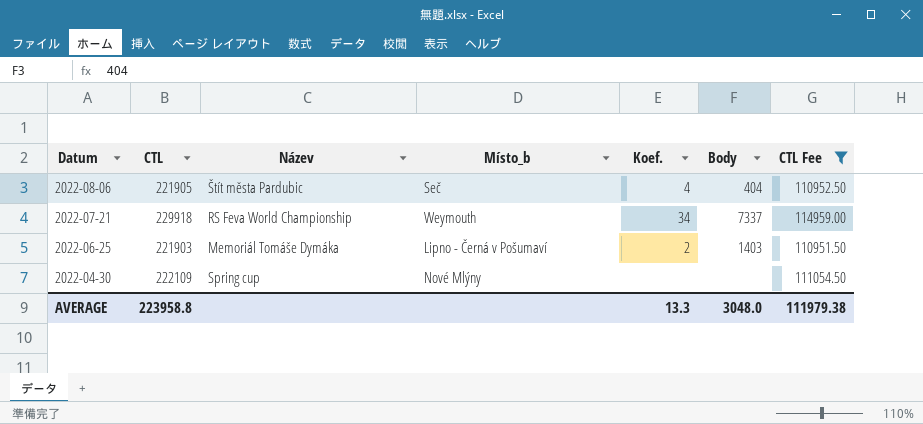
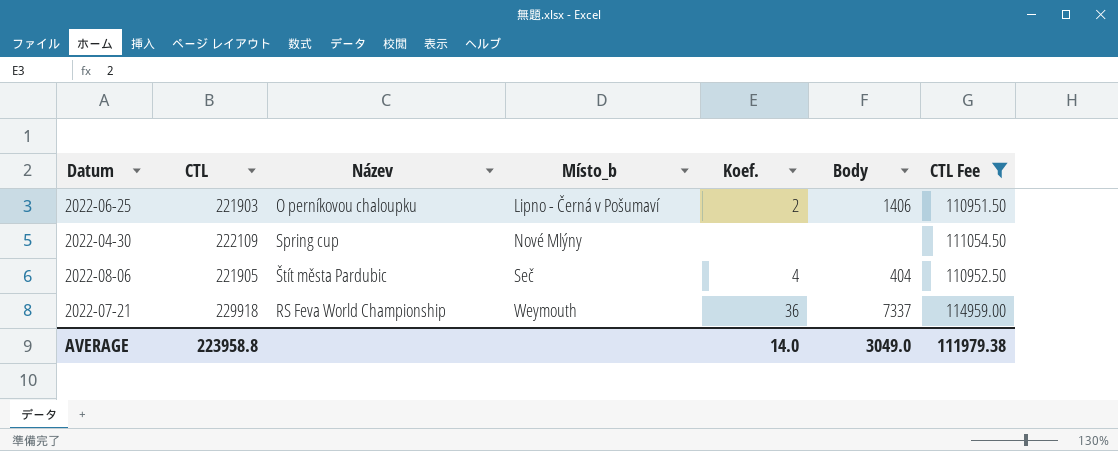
row order: Datum descending -> Místo_b ascending
2022-06-25 | Název: Memoriál Tomáše Dymáka -> O perníkovou chaloupku
2022-06-25 | Body: 1403 -> 1406
2022-07-21 | Koef.: 34 -> 36
AVERAGE | Koef.: 13.3 -> 14.0
AVERAGE | Body: 3048.0 -> 3049.0

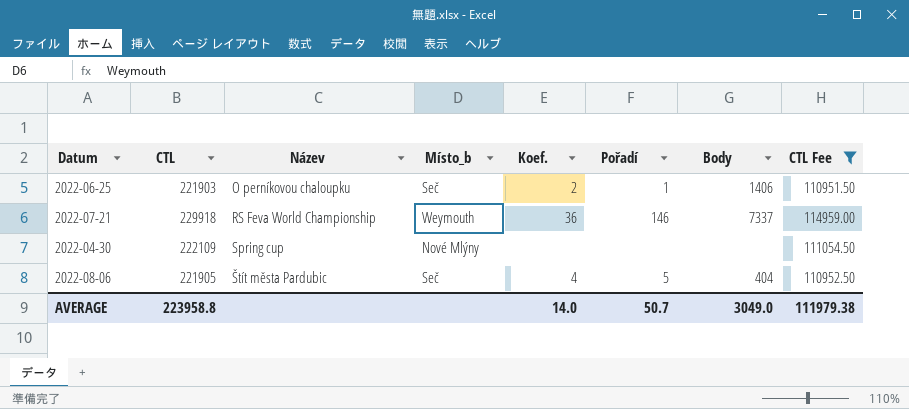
row order: Místo_b ascending -> Název ascending
column Pořadí | position: none -> 6
2022-06-25 | Místo_b: Lipno - Černá v Pošumaví -> Seč

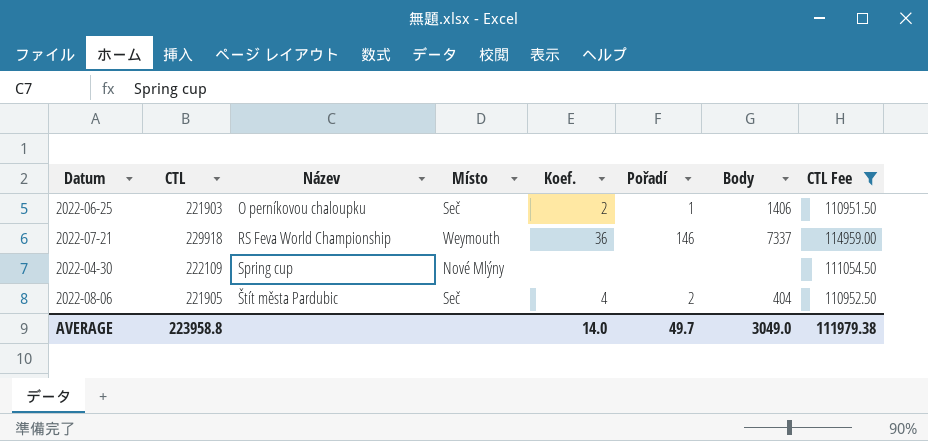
column name: Místo_b -> Místo
2022-08-06 | Pořadí: 5 -> 2
AVERAGE | Pořadí: 50.7 -> 49.7

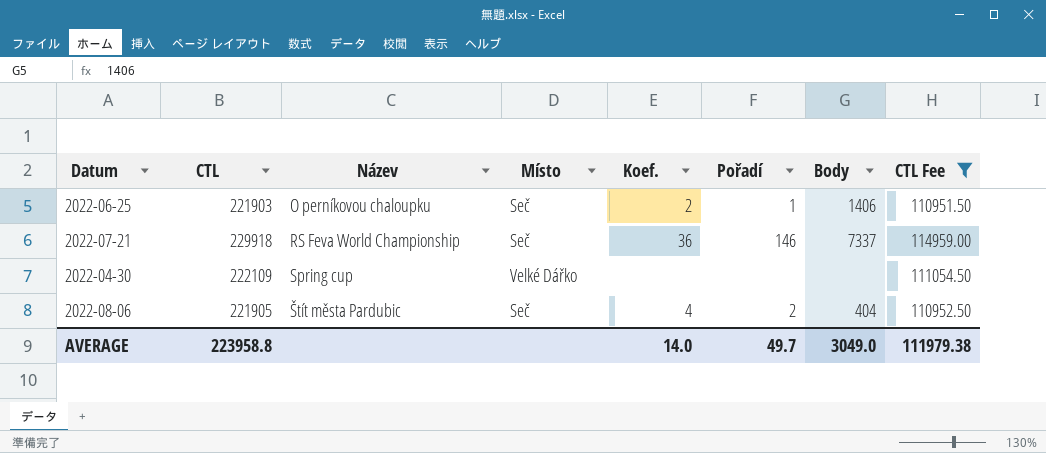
2022-07-21 | Místo: Weymouth -> Seč
2022-04-30 | Místo: Nové Mlýny -> Velké Dářko

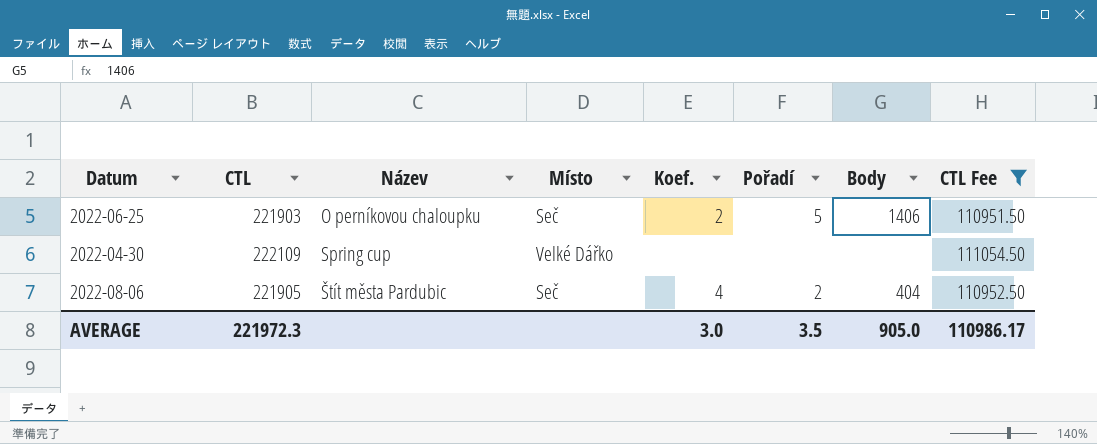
row 2022-07-21: 229918 | RS Feva World Championship | Seč | 36 | 146 | 7337 | 114959.00 -> none
2022-06-25 | Pořadí: 1 -> 5
AVERAGE | CTL: 223958.8 -> 221972.3
AVERAGE | Koef.: 14.0 -> 3.0
AVERAGE | Pořadí: 49.7 -> 3.5
AVERAGE | Body: 3049.0 -> 905.0
AVERAGE | CTL Fee: 111979.38 -> 110986.17

